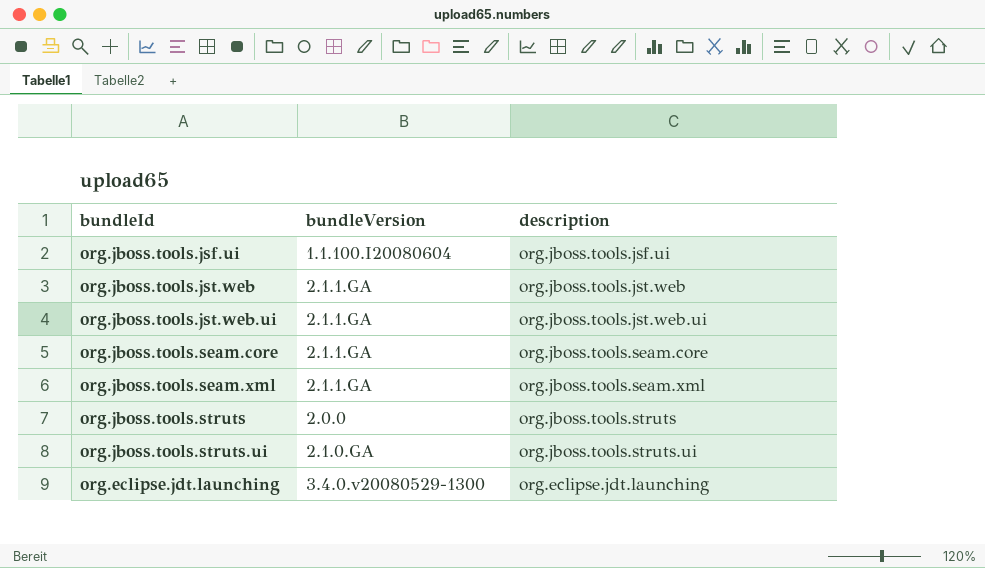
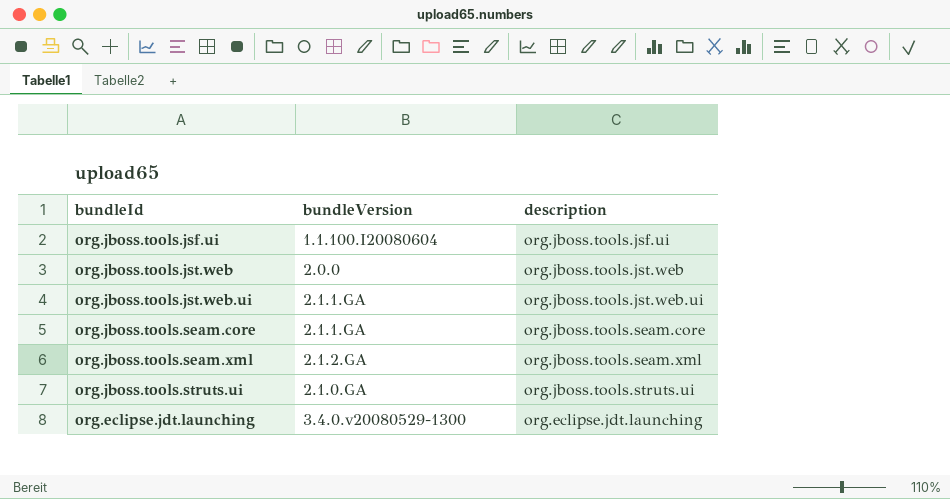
row org.jboss.tools.struts: 2.0.0 | org.jboss.tools.struts -> none
org.jboss.tools.jst.web | bundleVersion: 2.1.1.GA -> 2.0.0
org.jboss.tools.seam.xml | bundleVersion: 2.1.1.GA -> 2.1.2.GA

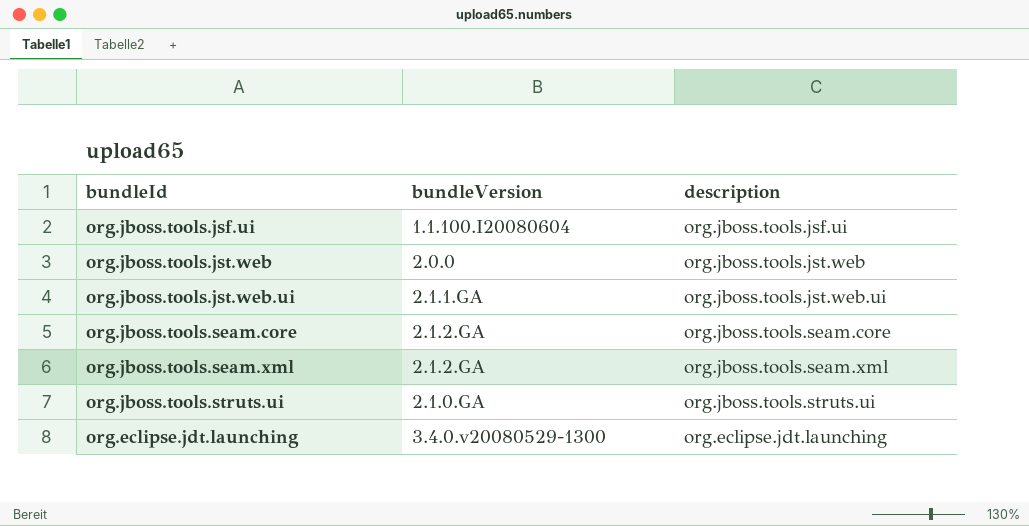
org.jboss.tools.seam.core | bundleVersion: 2.1.1.GA -> 2.1.2.GA

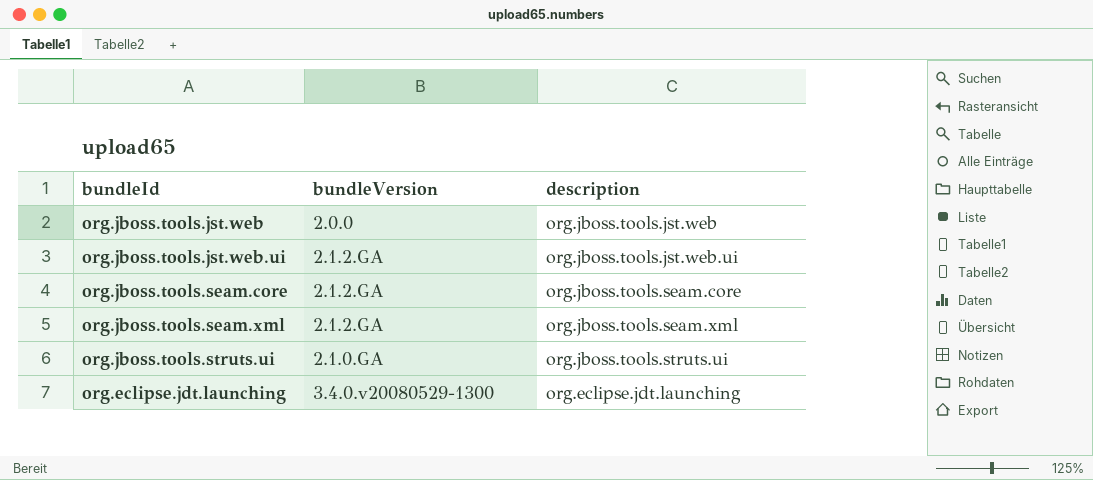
row org.jboss.tools.jsf.ui: 1.1.100.I20080604 | org.jboss.tools.jsf.ui -> none
org.jboss.tools.jst.web.ui | bundleVersion: 2.1.1.GA -> 2.1.2.GA

